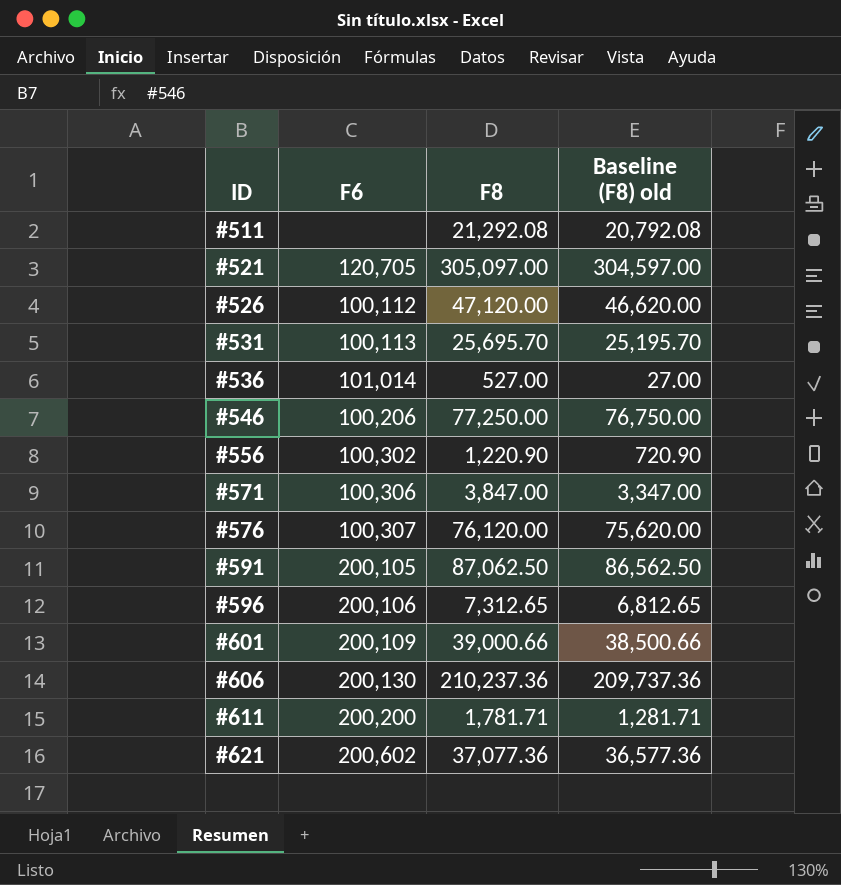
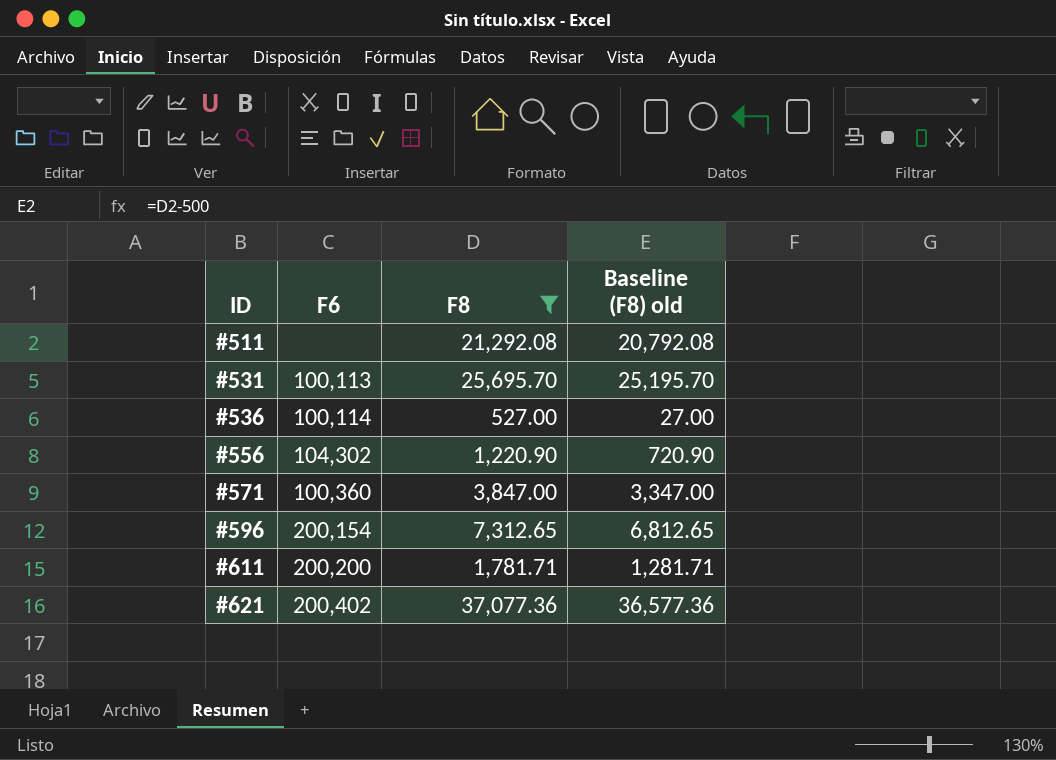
filter: none -> F8 <= 37,077.36
#536 | F6: 101,014 -> 100,114
#556 | F6: 100,302 -> 104,302
#571 | F6: 100,306 -> 100,360
#596 | F6: 200,106 -> 200,154
#621 | F6: 200,602 -> 200,402

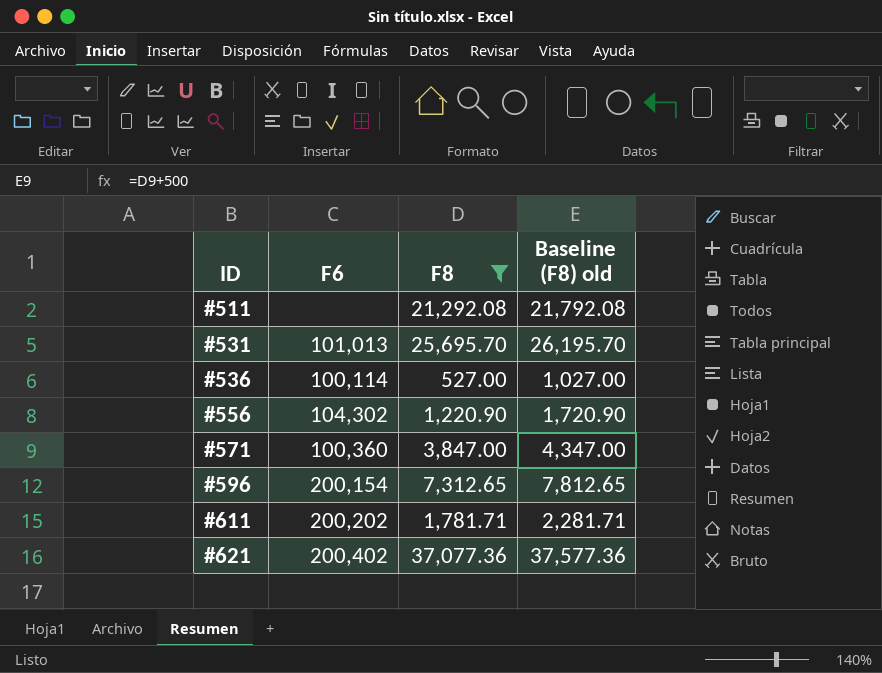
column Baseline (F8) old | formula: [F8] - 500 -> [F8] + 500
#531 | F6: 100,113 -> 101,013
#611 | F6: 200,200 -> 200,202

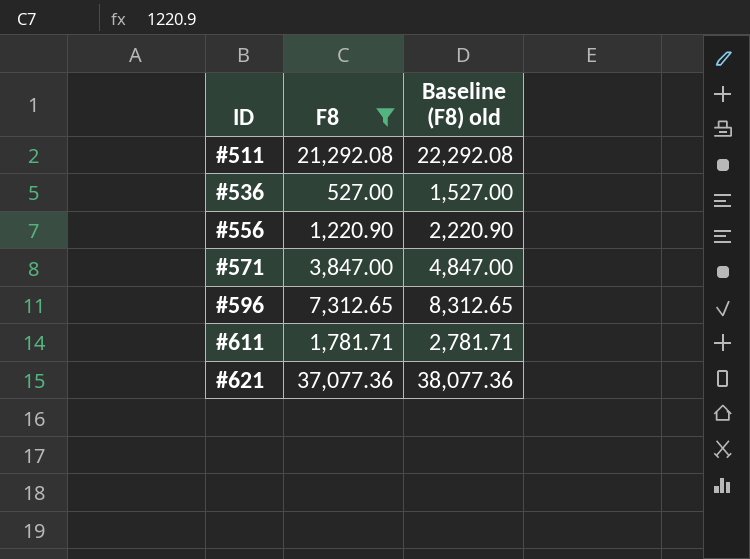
column F6 | position: 2 -> none
column Baseline (F8) old | formula: [F8] + 500 -> [F8] + 1000
row #531: 101,013 | 25,695.70 | 26,195.70 -> none

